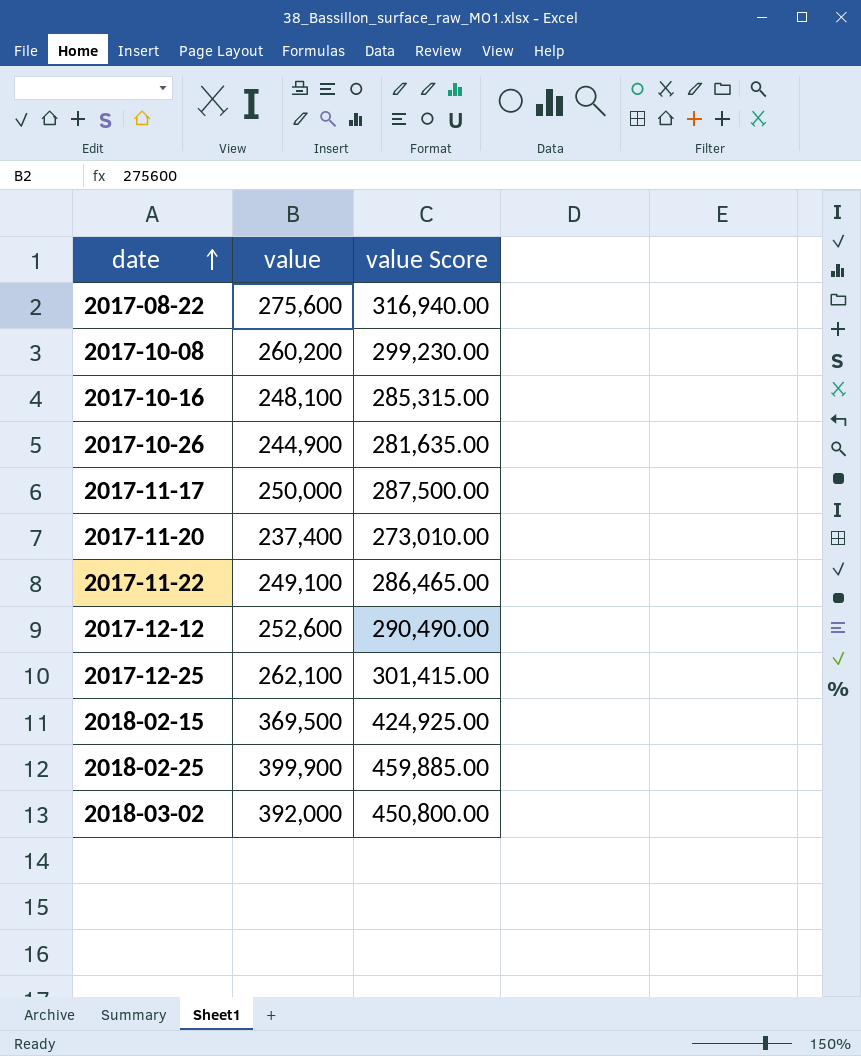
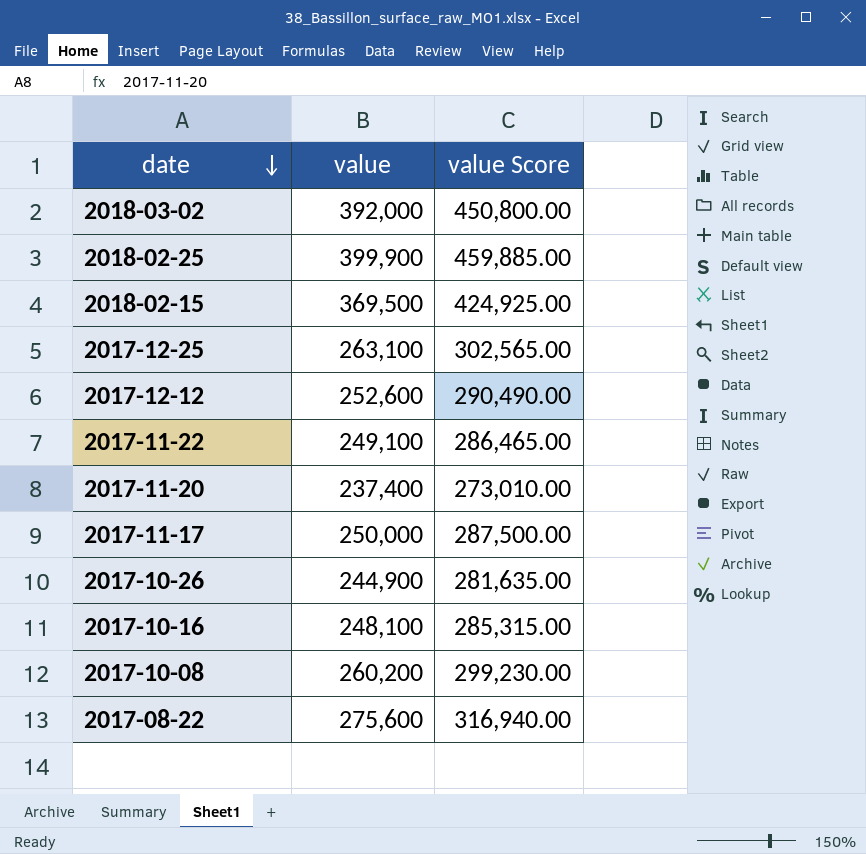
row order: date ascending -> date descending
2017-12-25 | value: 262,100 -> 263,100
2017-12-25 | value Score: 301,415.00 -> 302,565.00

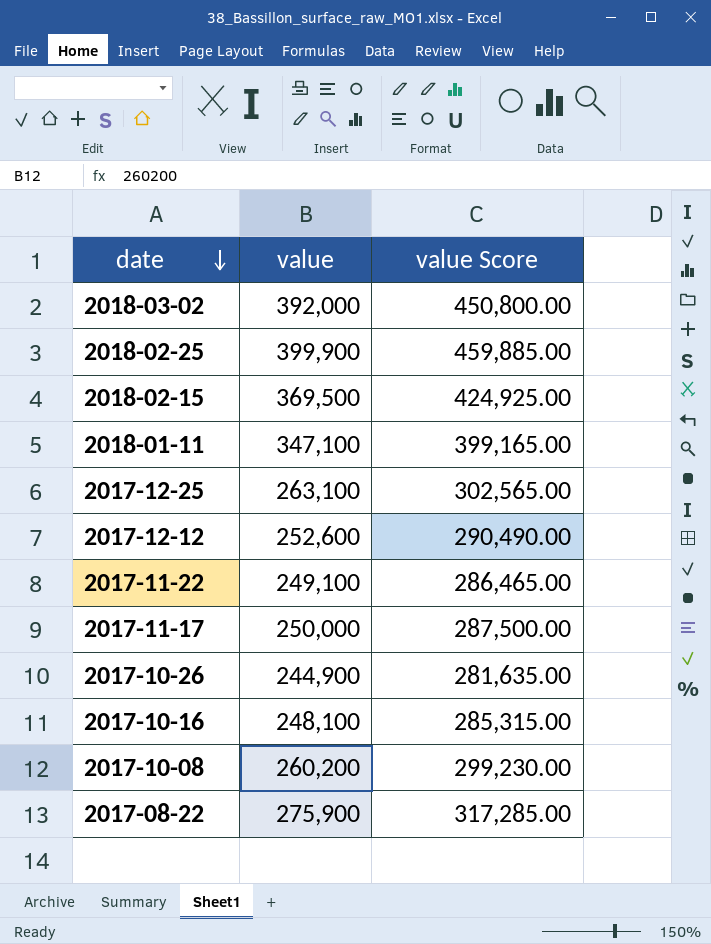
row 2017-11-20: 237,400 | 273,010.00 -> none
row 2018-01-11: none -> 347,100 | 399,165.00
2017-08-22 | value: 275,600 -> 275,900
2017-08-22 | value Score: 316,940.00 -> 317,285.00

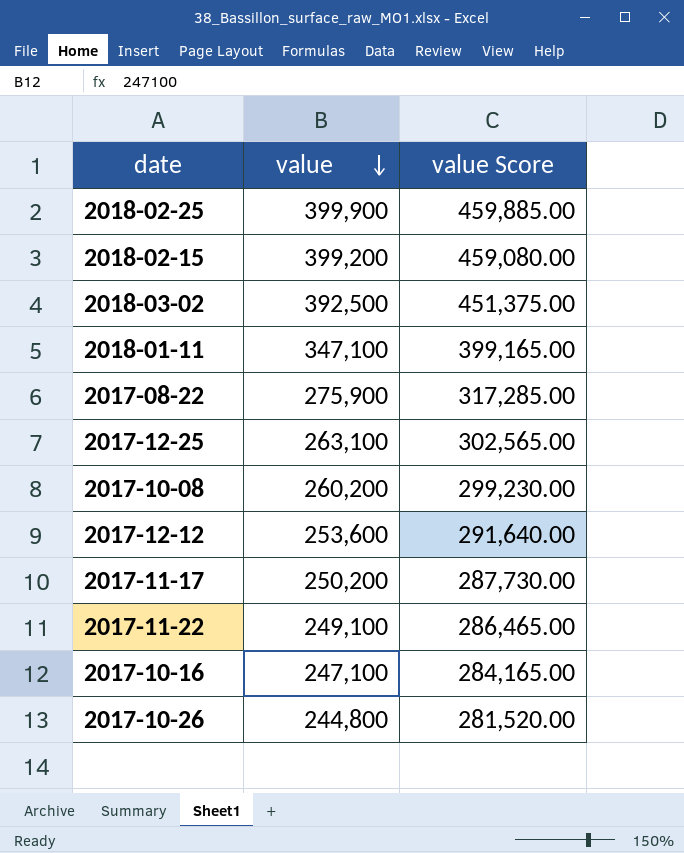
row order: date descending -> value descending
2018-02-15 | value: 369,500 -> 399,200
2018-02-15 | value Score: 424,925.00 -> 459,080.00
2018-03-02 | value: 392,000 -> 392,500
2018-03-02 | value Score: 450,800.00 -> 451,375.00
2017-12-12 | value: 252,600 -> 253,600
2017-12-12 | value Score: 290,490.00 -> 291,640.00
2017-11-17 | value: 250,000 -> 250,200
2017-11-17 | value Score: 287,500.00 -> 287,730.00
2017-10-16 | value: 248,100 -> 247,100
2017-10-16 | value Score: 285,315.00 -> 284,165.00
2017-10-26 | value: 244,900 -> 244,800
2017-10-26 | value Score: 281,635.00 -> 281,520.00

